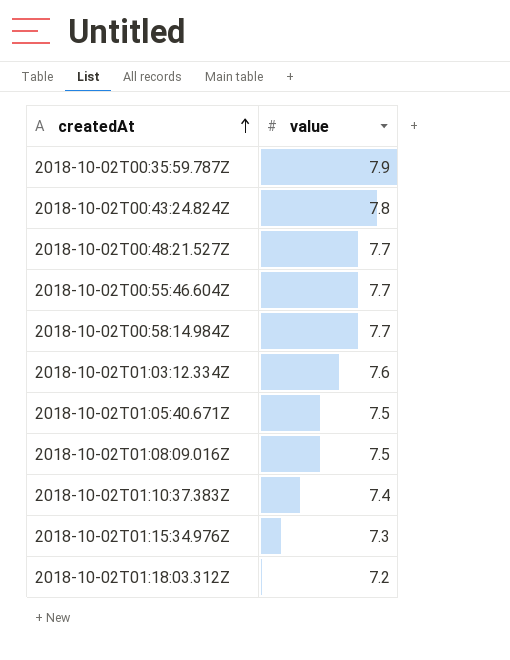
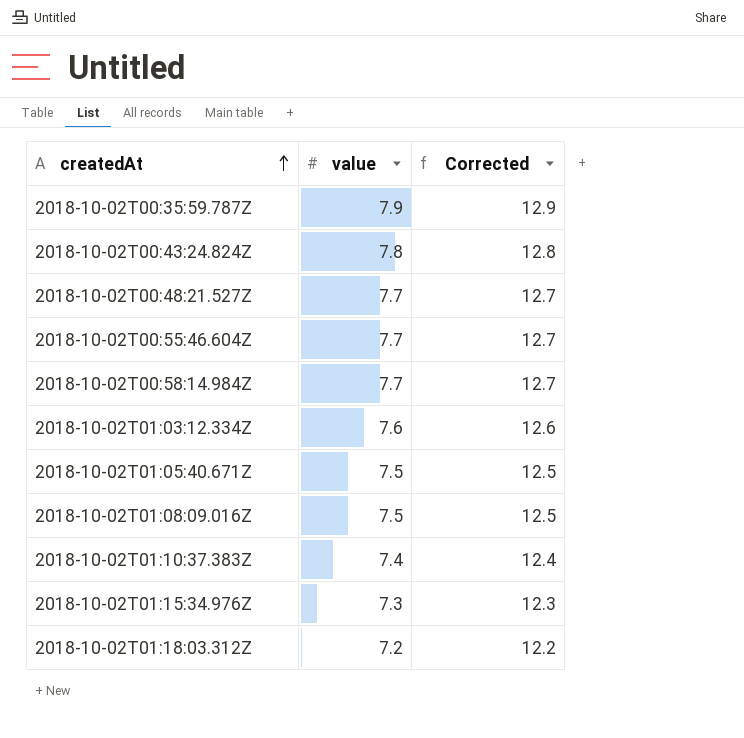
column Corrected | formula: none -> [value] + 5

